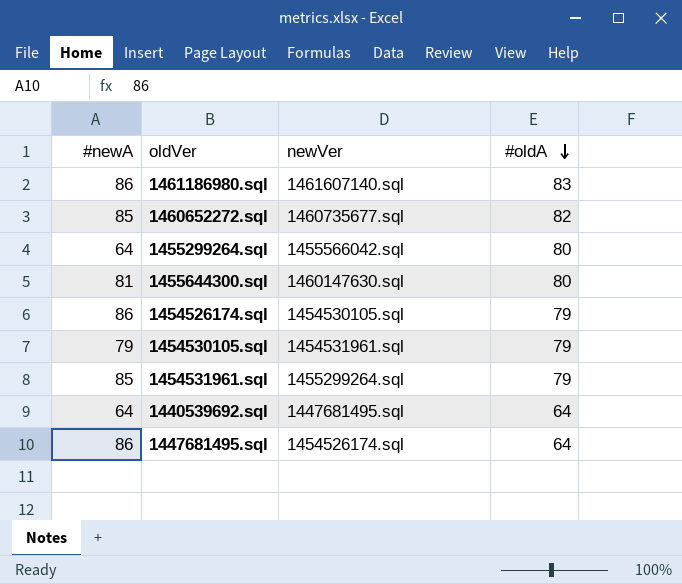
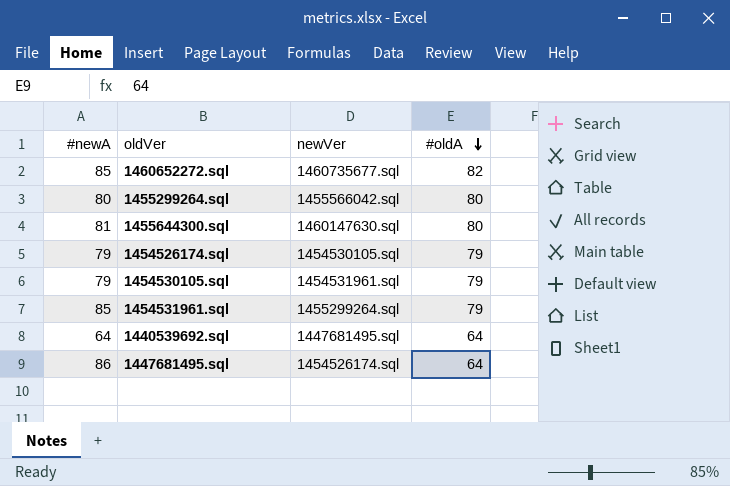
row 1461186980.sql: 86 | 1461607140.sql | 83 -> none
1455299264.sql | #newA: 64 -> 80
1454526174.sql | #newA: 86 -> 79

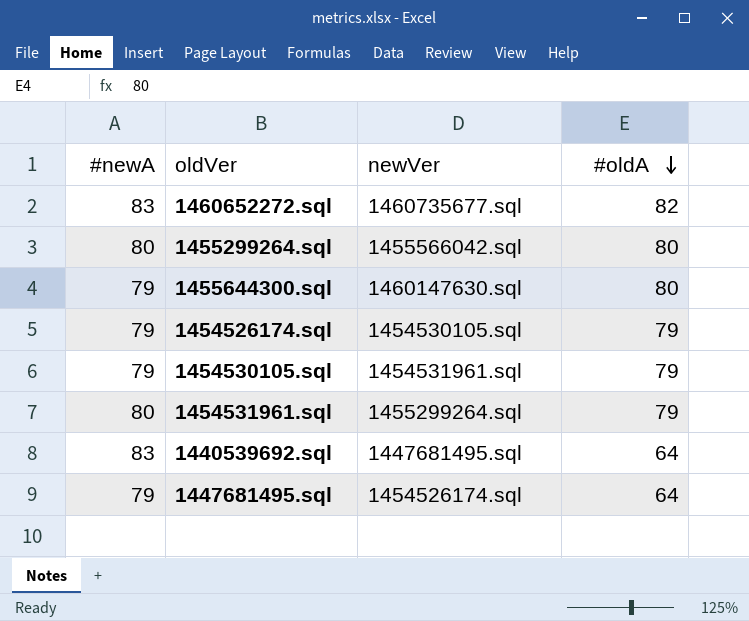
1460652272.sql | #newA: 85 -> 83
1455644300.sql | #newA: 81 -> 79
1454531961.sql | #newA: 85 -> 80
1440539692.sql | #newA: 64 -> 83
1447681495.sql | #newA: 86 -> 79

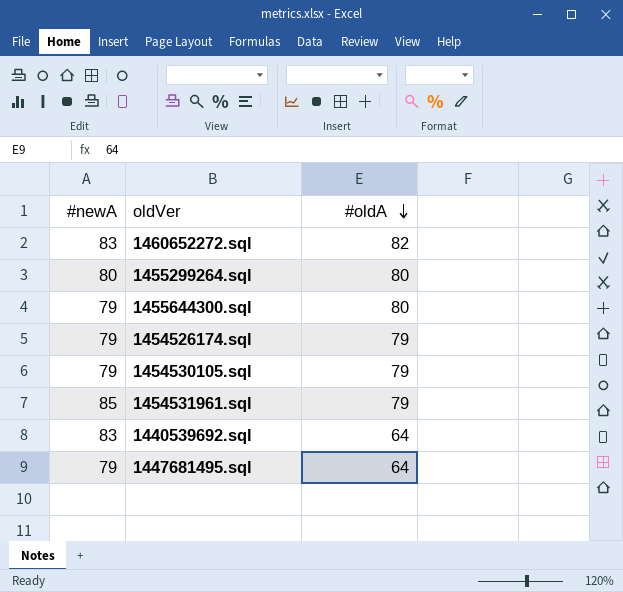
column newVer | position: 3 -> none
1454531961.sql | #newA: 80 -> 85

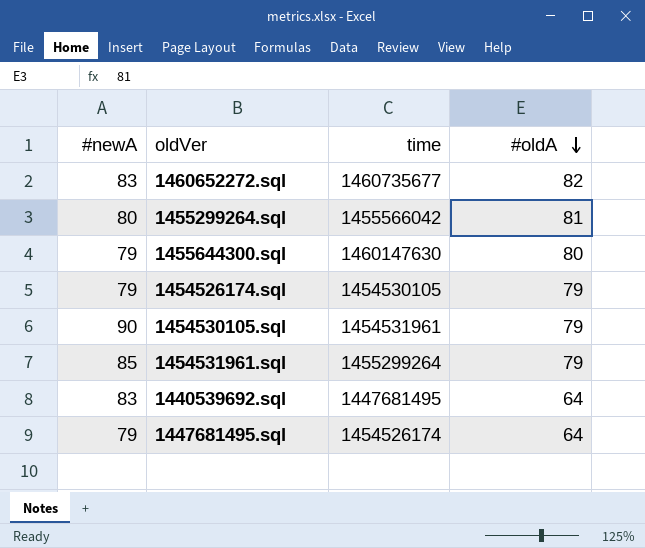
column time | position: none -> 3
1455299264.sql | #oldA: 80 -> 81
1454530105.sql | #newA: 79 -> 90

